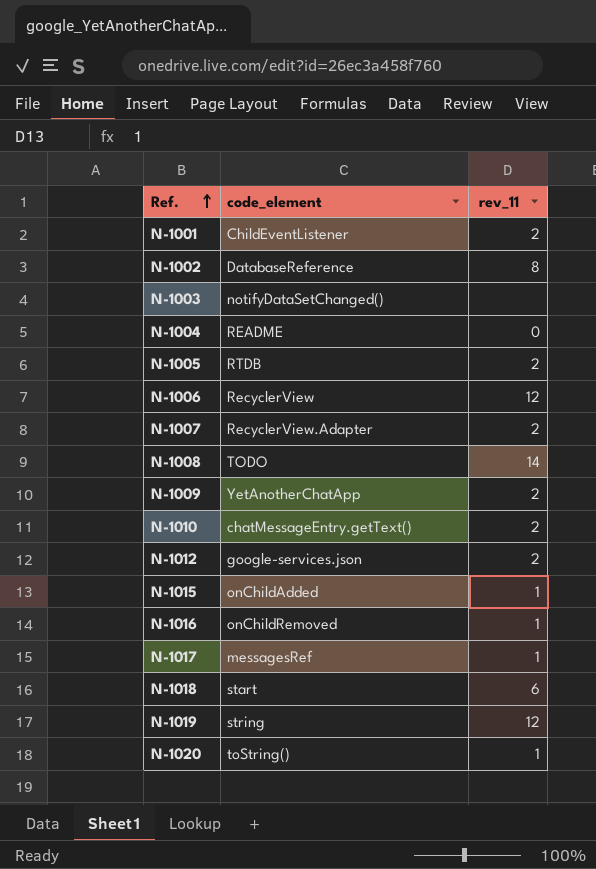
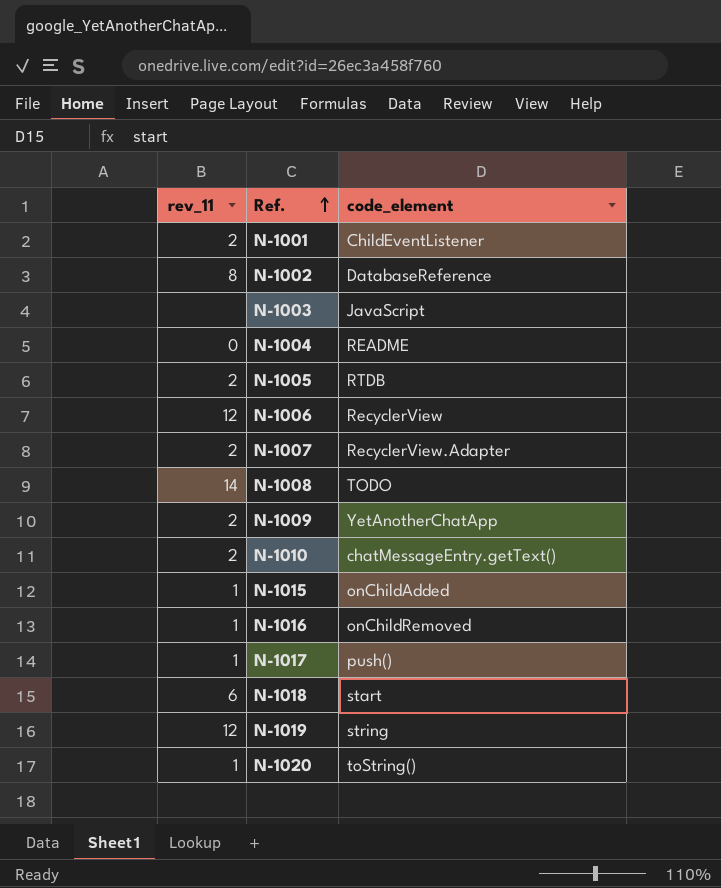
column rev_11 | position: 3 -> 1
row N-1012: google-services.json | 2 -> none
N-1003 | code_element: notifyDataSetChanged() -> JavaScript
N-1017 | code_element: messagesRef -> push()

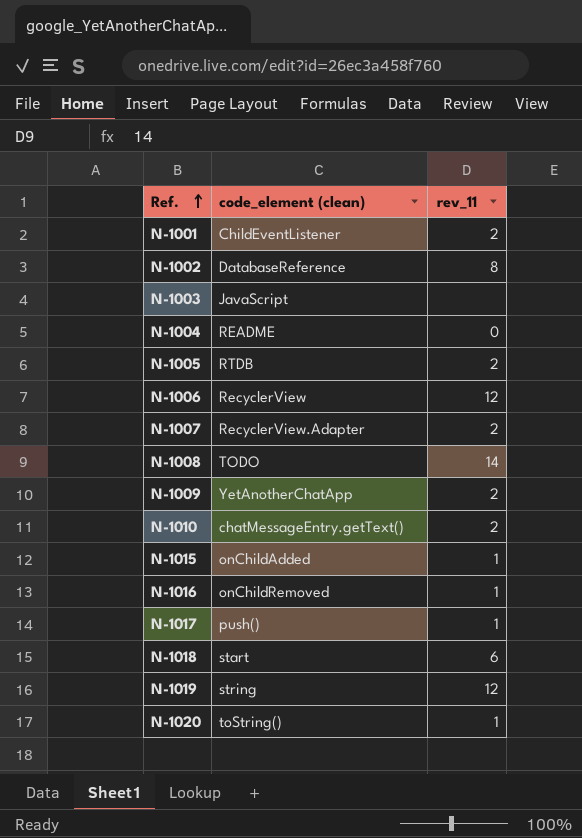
column name: code_element -> code_element (clean)
column rev_11 | position: 1 -> 3

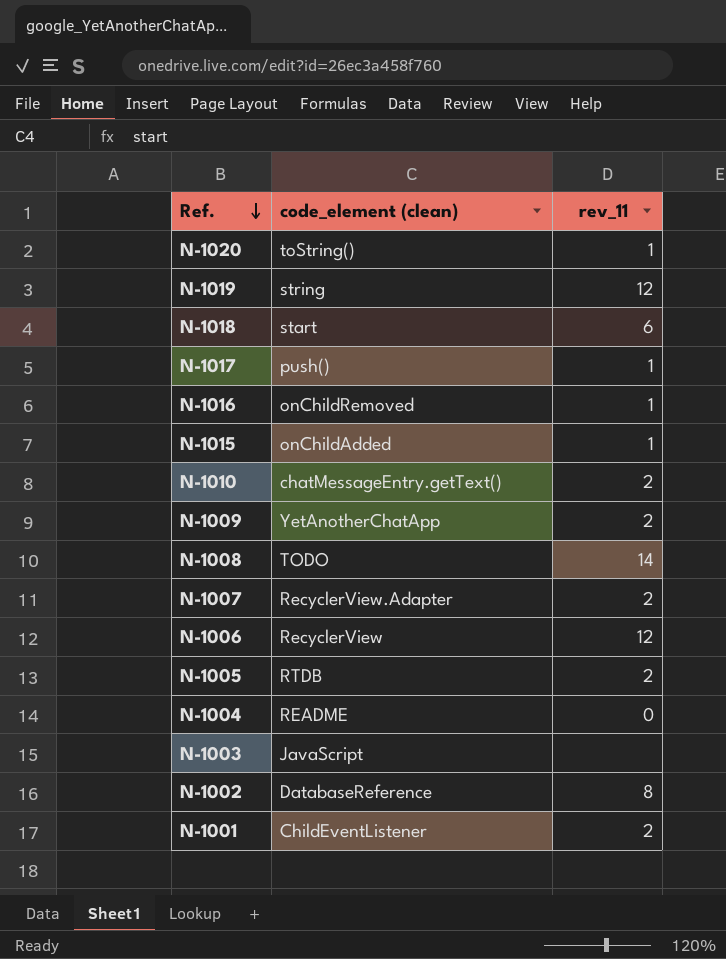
row order: Ref. ascending -> Ref. descending

